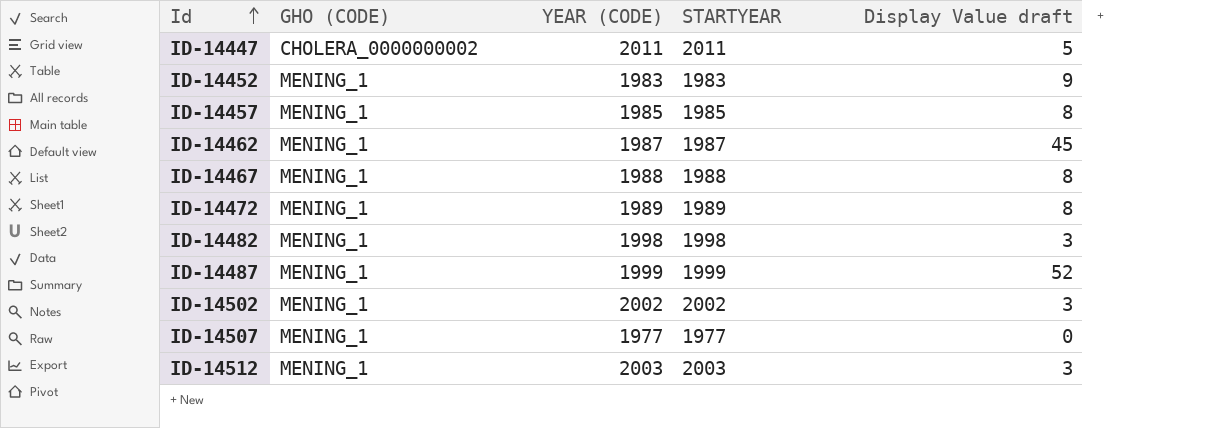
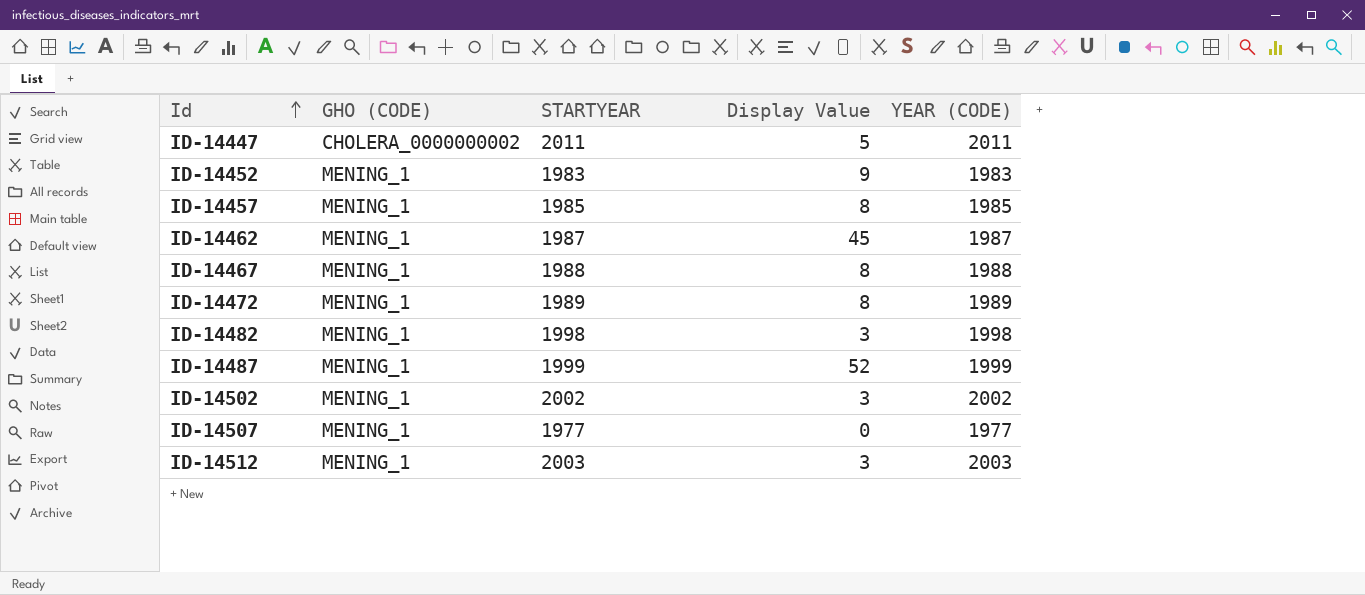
column name: Display Value draft -> Display Value
column YEAR (CODE) | position: 3 -> 5

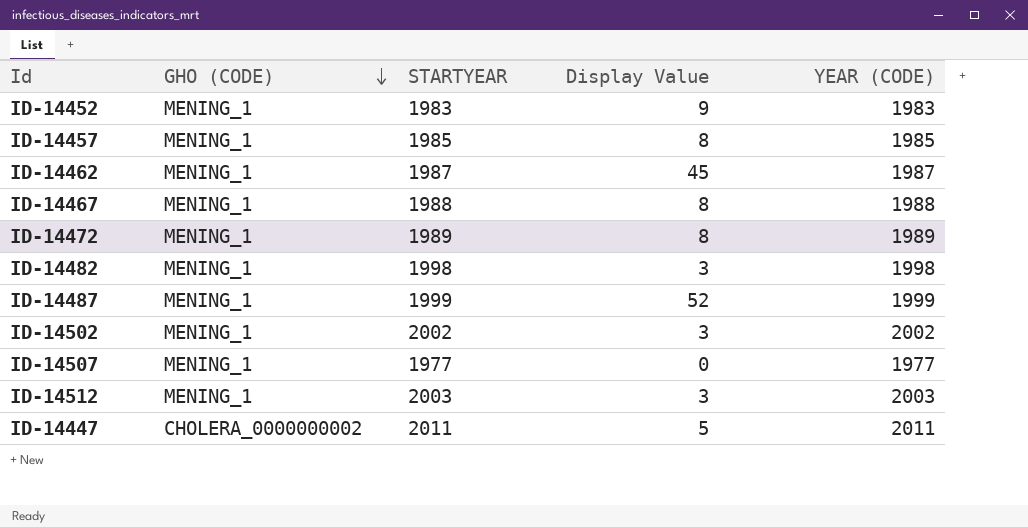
row order: Id ascending -> GHO (CODE) descending

